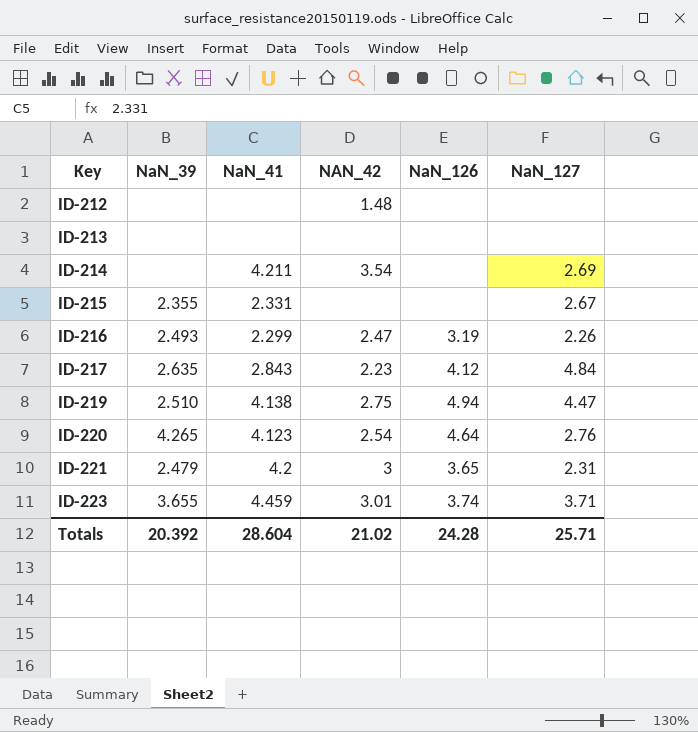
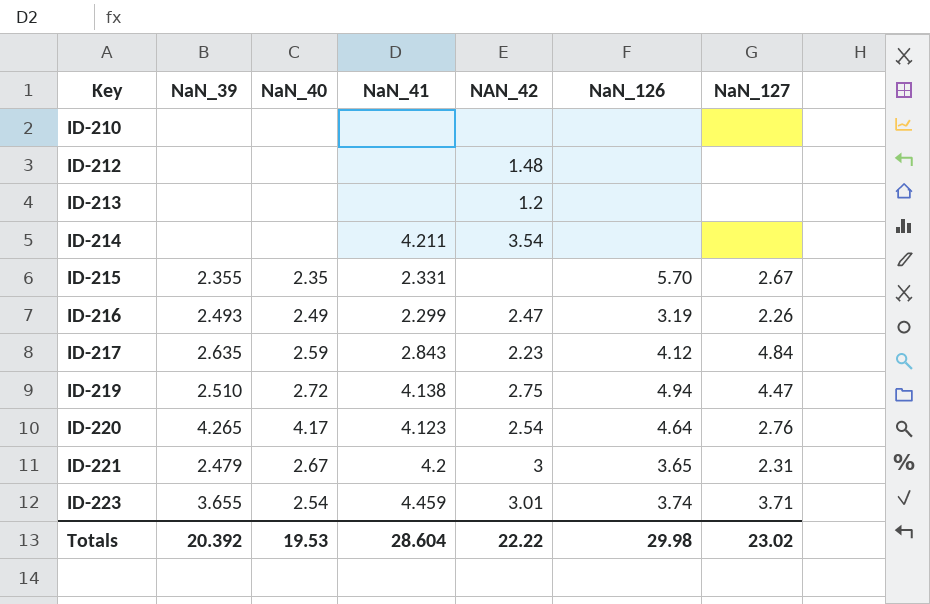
column NaN_40 | position: none -> 3
row ID-210: none -> none | none | none | none | none | none
ID-213 | NAN_42: none -> 1.2
ID-214 | NaN_127: 2.69 -> none
ID-215 | NaN_126: none -> 5.70
Totals | NAN_42: 21.02 -> 22.22
Totals | NaN_126: 24.28 -> 29.98
Totals | NaN_127: 25.71 -> 23.02

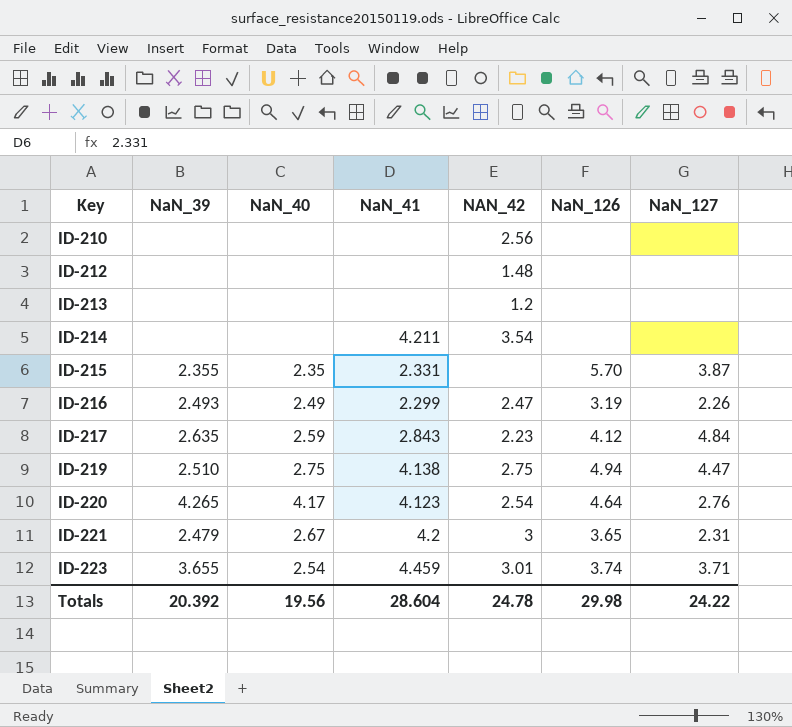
ID-210 | NAN_42: none -> 2.56
ID-215 | NaN_127: 2.67 -> 3.87
ID-219 | NaN_40: 2.72 -> 2.75
Totals | NaN_40: 19.53 -> 19.56
Totals | NAN_42: 22.22 -> 24.78
Totals | NaN_127: 23.02 -> 24.22

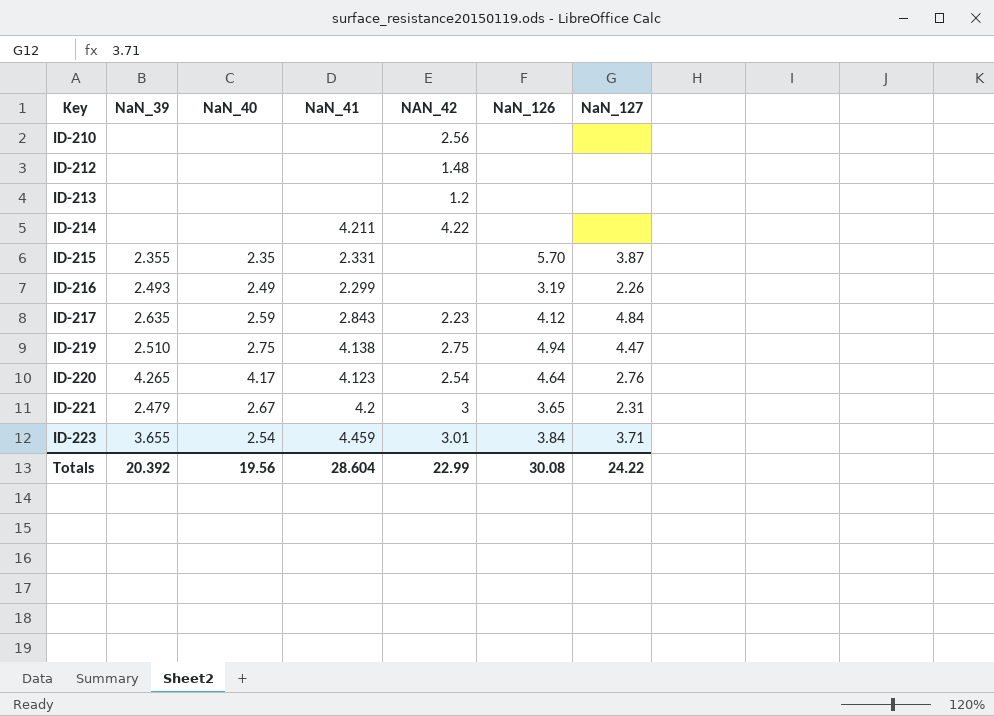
ID-214 | NAN_42: 3.54 -> 4.22
ID-216 | NAN_42: 2.47 -> none
ID-223 | NaN_126: 3.74 -> 3.84
Totals | NAN_42: 24.78 -> 22.99
Totals | NaN_126: 29.98 -> 30.08

